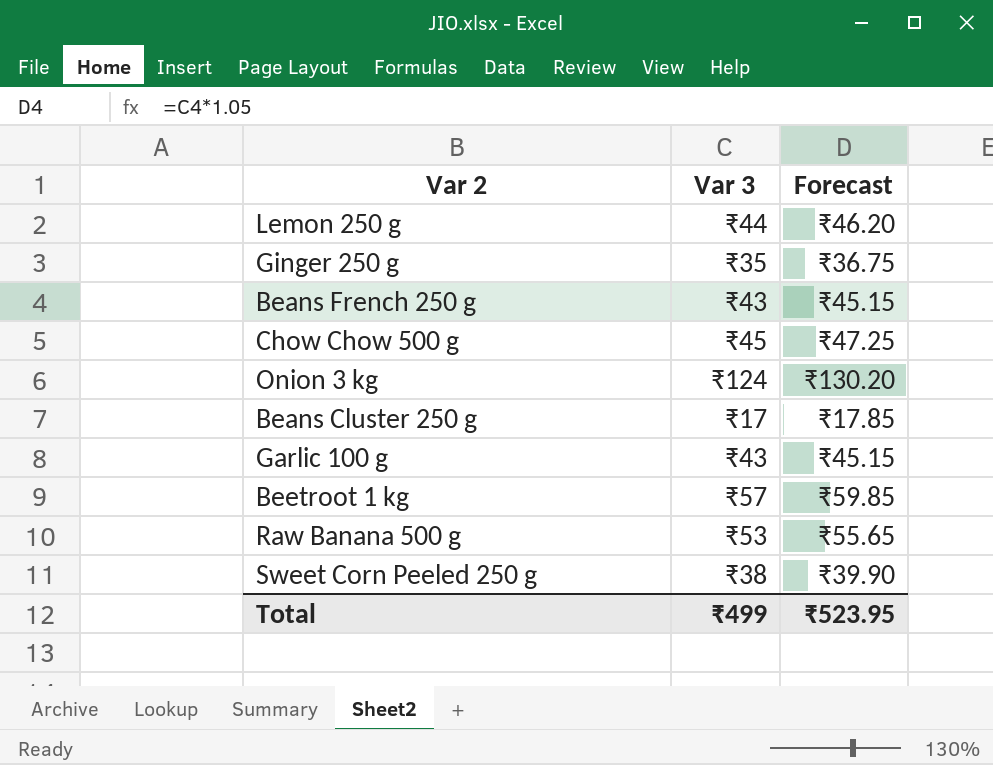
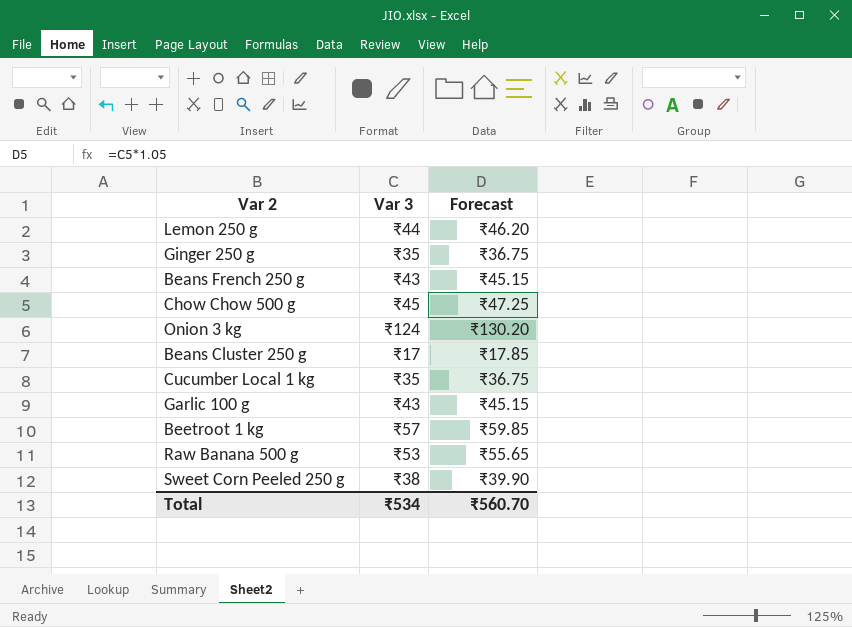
row Cucumber Local 1 kg: none -> ₹35 | ₹36.75
Total | Var 3: ₹499 -> ₹534
Total | Forecast: ₹523.95 -> ₹560.70

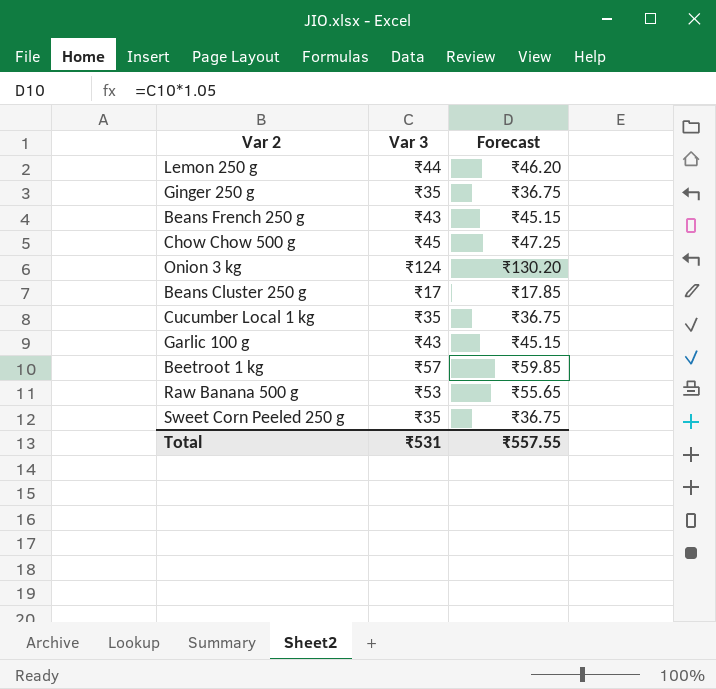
Sweet Corn Peeled 250 g | Var 3: ₹38 -> ₹35
Sweet Corn Peeled 250 g | Forecast: ₹39.90 -> ₹36.75
Total | Var 3: ₹534 -> ₹531
Total | Forecast: ₹560.70 -> ₹557.55

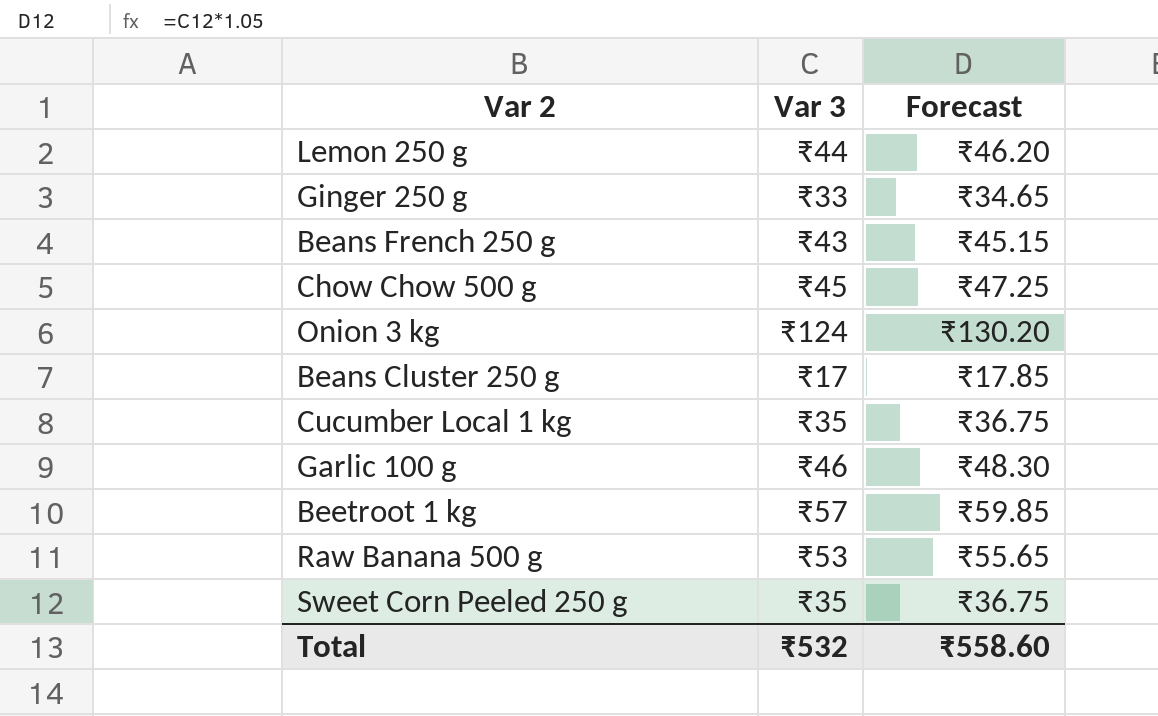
Ginger 250 g | Var 3: ₹35 -> ₹33
Ginger 250 g | Forecast: ₹36.75 -> ₹34.65
Garlic 100 g | Var 3: ₹43 -> ₹46
Garlic 100 g | Forecast: ₹45.15 -> ₹48.30
Total | Var 3: ₹531 -> ₹532
Total | Forecast: ₹557.55 -> ₹558.60

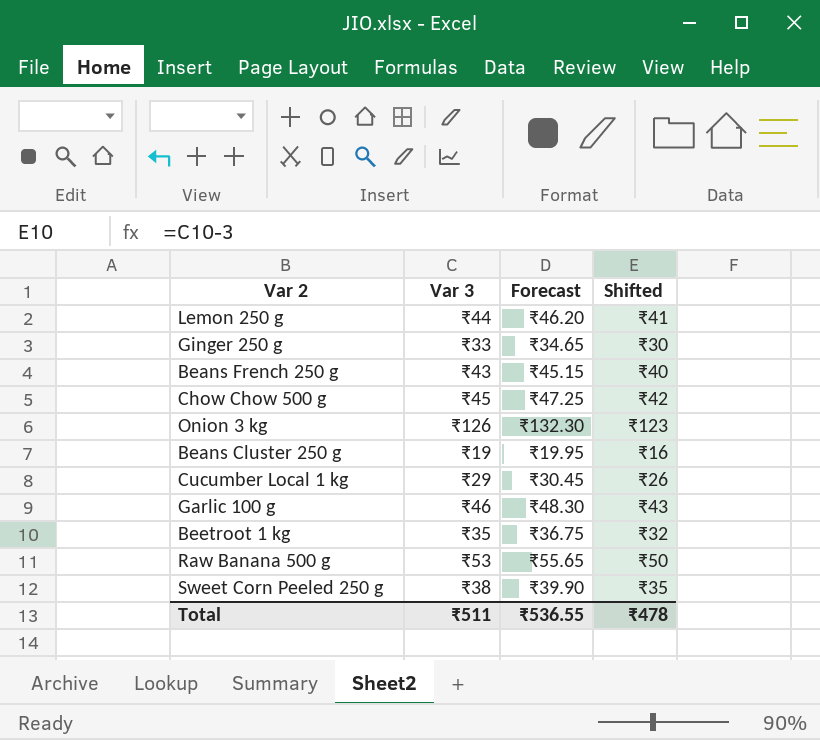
column Shifted | formula: none -> [Var 3] - 3
Onion 3 kg | Var 3: ₹124 -> ₹126
Onion 3 kg | Forecast: ₹130.20 -> ₹132.30
Beans Cluster 250 g | Var 3: ₹17 -> ₹19
Beans Cluster 250 g | Forecast: ₹17.85 -> ₹19.95
Cucumber Local 1 kg | Var 3: ₹35 -> ₹29
Cucumber Local 1 kg | Forecast: ₹36.75 -> ₹30.45
Beetroot 1 kg | Var 3: ₹57 -> ₹35
Beetroot 1 kg | Forecast: ₹59.85 -> ₹36.75
Sweet Corn Peeled 250 g | Var 3: ₹35 -> ₹38
Sweet Corn Peeled 250 g | Forecast: ₹36.75 -> ₹39.90
Total | Var 3: ₹532 -> ₹511
Total | Forecast: ₹558.60 -> ₹536.55

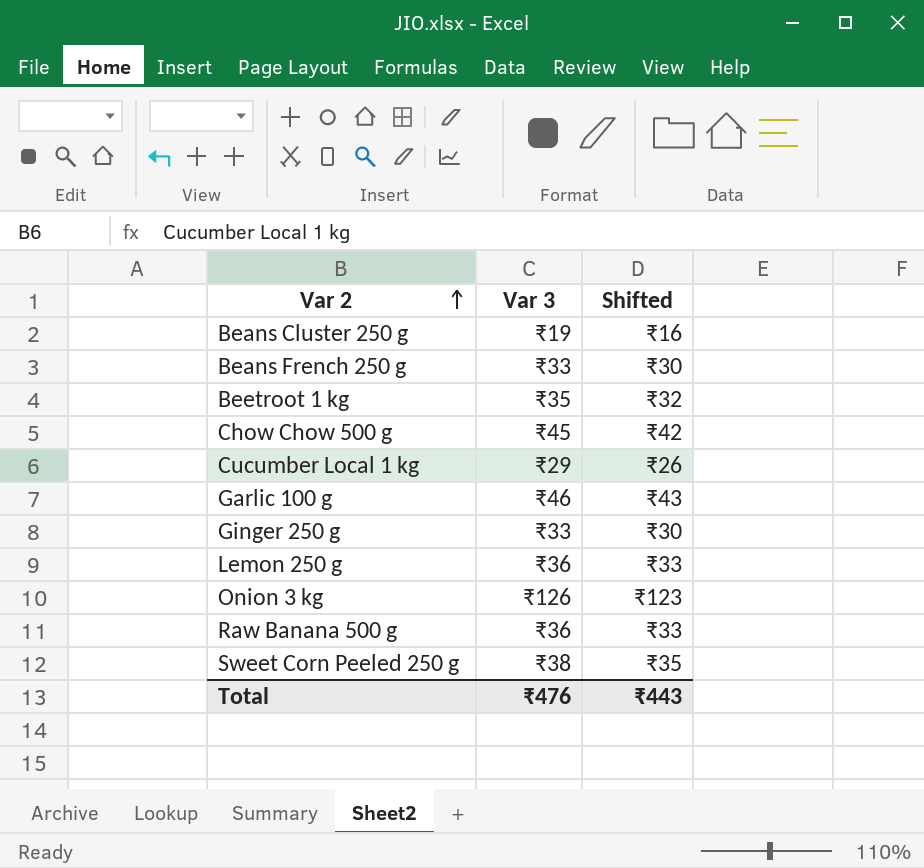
row order: none -> Var 2 ascending
column Forecast | formula: [Var 3] * 1.05 -> none
Beans French 250 g | Var 3: ₹43 -> ₹33
Beans French 250 g | Shifted: ₹40 -> ₹30
Lemon 250 g | Var 3: ₹44 -> ₹36
Lemon 250 g | Shifted: ₹41 -> ₹33
Raw Banana 500 g | Var 3: ₹53 -> ₹36
Raw Banana 500 g | Shifted: ₹50 -> ₹33
Total | Var 3: ₹511 -> ₹476
Total | Shifted: ₹478 -> ₹443

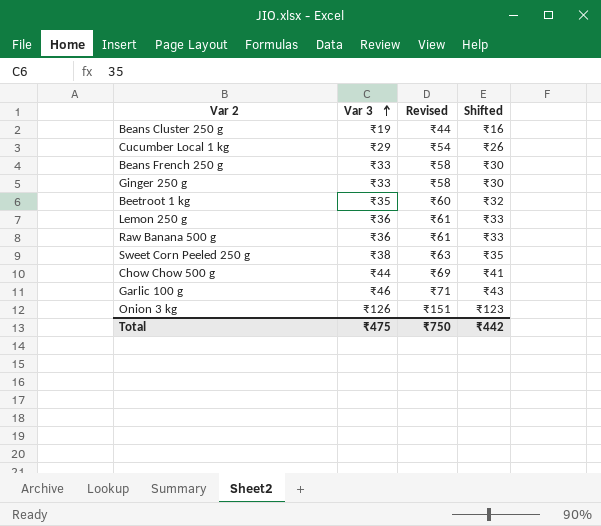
row order: Var 2 ascending -> Var 3 ascending
column Revised | formula: none -> [Var 3] + 25
Chow Chow 500 g | Var 3: ₹45 -> ₹44
Chow Chow 500 g | Shifted: ₹42 -> ₹41
Total | Var 3: ₹476 -> ₹475
Total | Shifted: ₹443 -> ₹442

